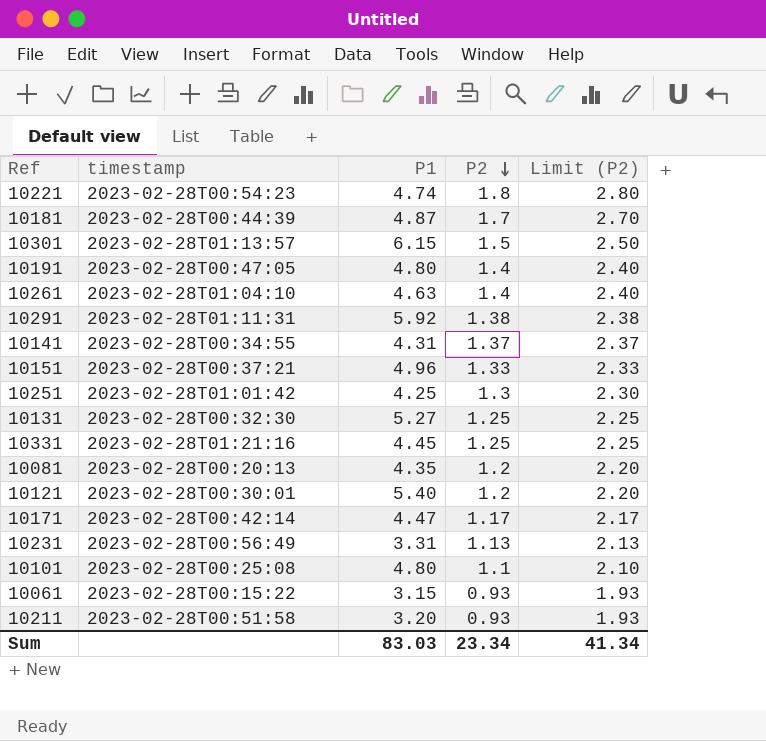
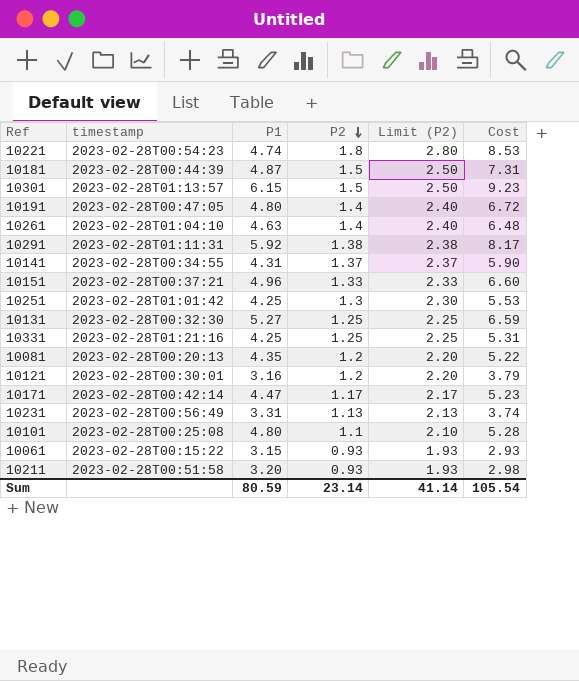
column Cost | formula: none -> [P1] * [P2]
10181 | P2: 1.7 -> 1.5
10181 | Limit (P2): 2.70 -> 2.50
10331 | P1: 4.45 -> 4.25
10121 | P1: 5.40 -> 3.16
Sum | P1: 83.03 -> 80.59
Sum | P2: 23.34 -> 23.14
Sum | Limit (P2): 41.34 -> 41.14

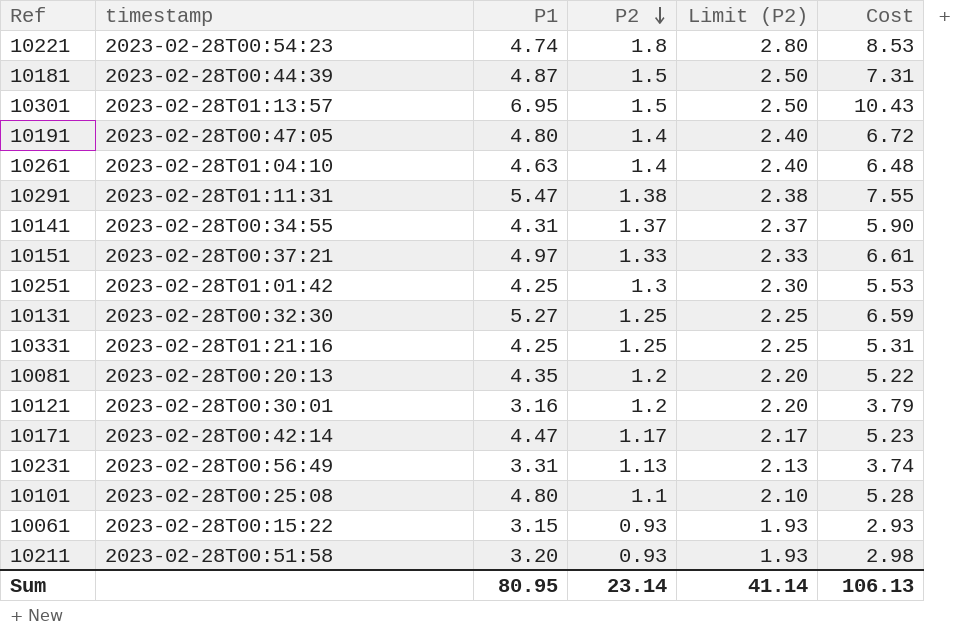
10301 | P1: 6.15 -> 6.95
10301 | Cost: 9.23 -> 10.43
10291 | P1: 5.92 -> 5.47
10291 | Cost: 8.17 -> 7.55
10151 | P1: 4.96 -> 4.97
10151 | Cost: 6.60 -> 6.61
Sum | P1: 80.59 -> 80.95
Sum | Cost: 105.54 -> 106.13

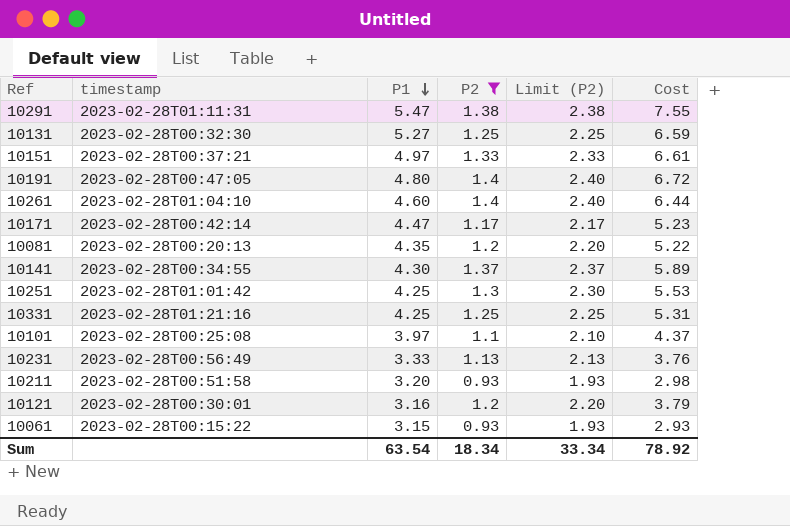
filter: none -> P2 <= 1.4
row order: P2 descending -> P1 descending
10261 | P1: 4.63 -> 4.60
10261 | Cost: 6.48 -> 6.44
10141 | P1: 4.31 -> 4.30
10141 | Cost: 5.90 -> 5.89
10101 | P1: 4.80 -> 3.97
10101 | Cost: 5.28 -> 4.37
10231 | P1: 3.31 -> 3.33
10231 | Cost: 3.74 -> 3.76
Sum | P1: 80.95 -> 63.54
Sum | P2: 23.14 -> 18.34
Sum | Limit (P2): 41.14 -> 33.34
Sum | Cost: 106.13 -> 78.92

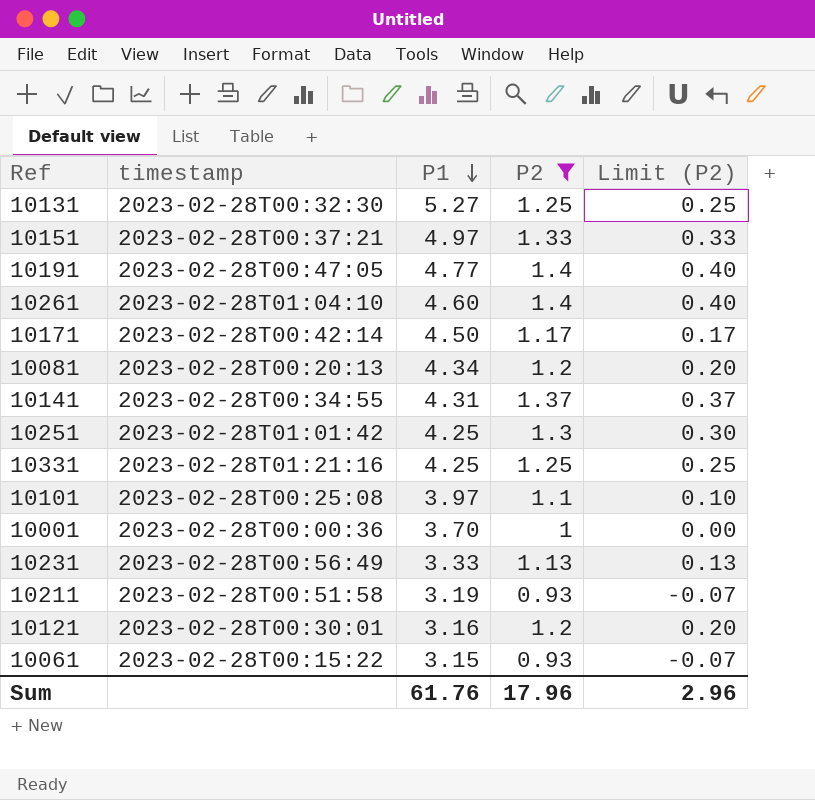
column Cost | formula: [P1] * [P2] -> none
column Limit (P2) | formula: [P2] + 1 -> [P2] - 1
row 10291: 2023-02-28T01:11:31 | 5.47 | 1.38 | 2.38 | 7.55 -> none
10191 | P1: 4.80 -> 4.77
10171 | P1: 4.47 -> 4.50
10081 | P1: 4.35 -> 4.34
10141 | P1: 4.30 -> 4.31
row 10001: none -> 2023-02-28T00:00:36 | 3.70 | 1 | 0.00
10211 | P1: 3.20 -> 3.19
Sum | P1: 63.54 -> 61.76
Sum | P2: 18.34 -> 17.96
Sum | Limit (P2): 33.34 -> 2.96

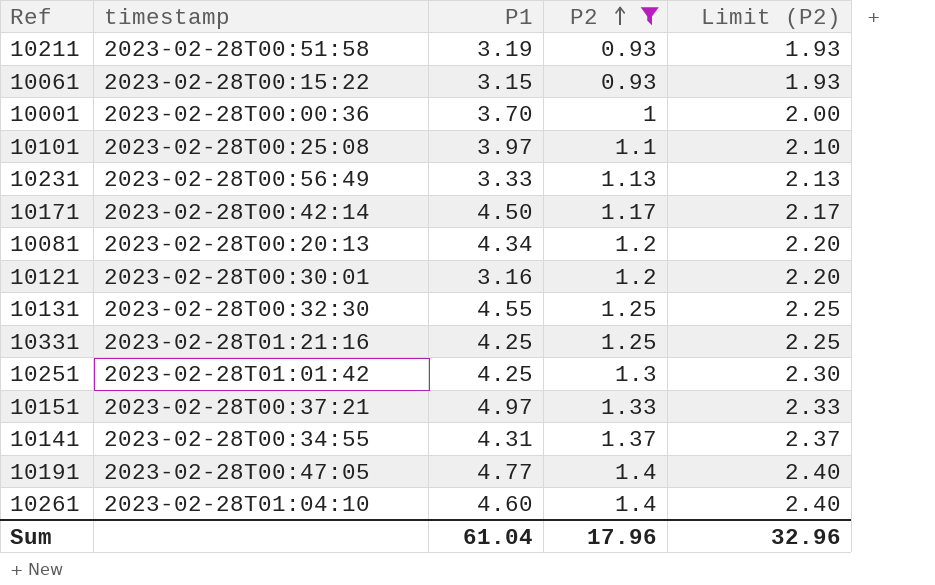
row order: P1 descending -> P2 ascending
column Limit (P2) | formula: [P2] - 1 -> [P2] + 1
10131 | P1: 5.27 -> 4.55
Sum | P1: 61.76 -> 61.04
Sum | Limit (P2): 2.96 -> 32.96

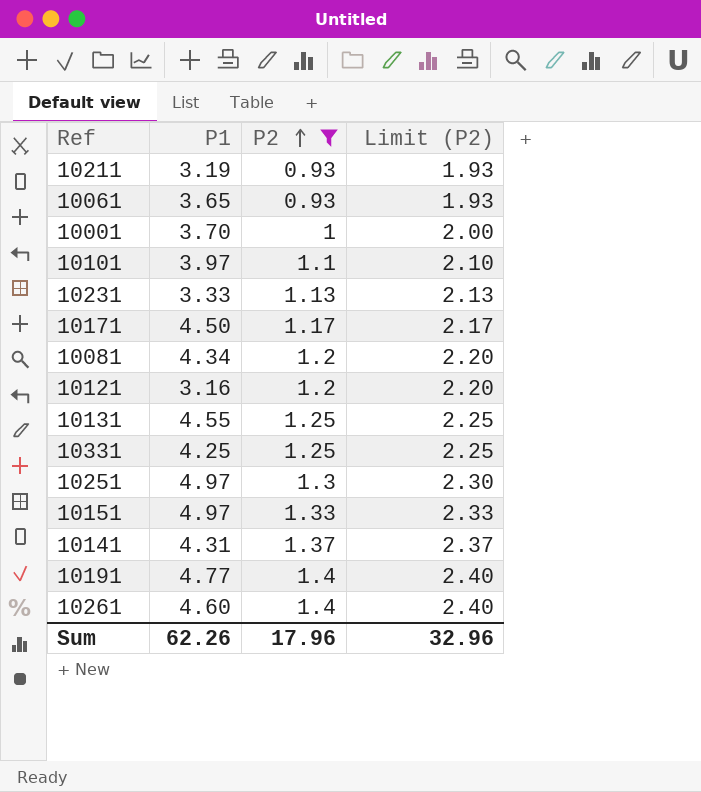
column timestamp | position: 2 -> none
10061 | P1: 3.15 -> 3.65
10251 | P1: 4.25 -> 4.97
Sum | P1: 61.04 -> 62.26

